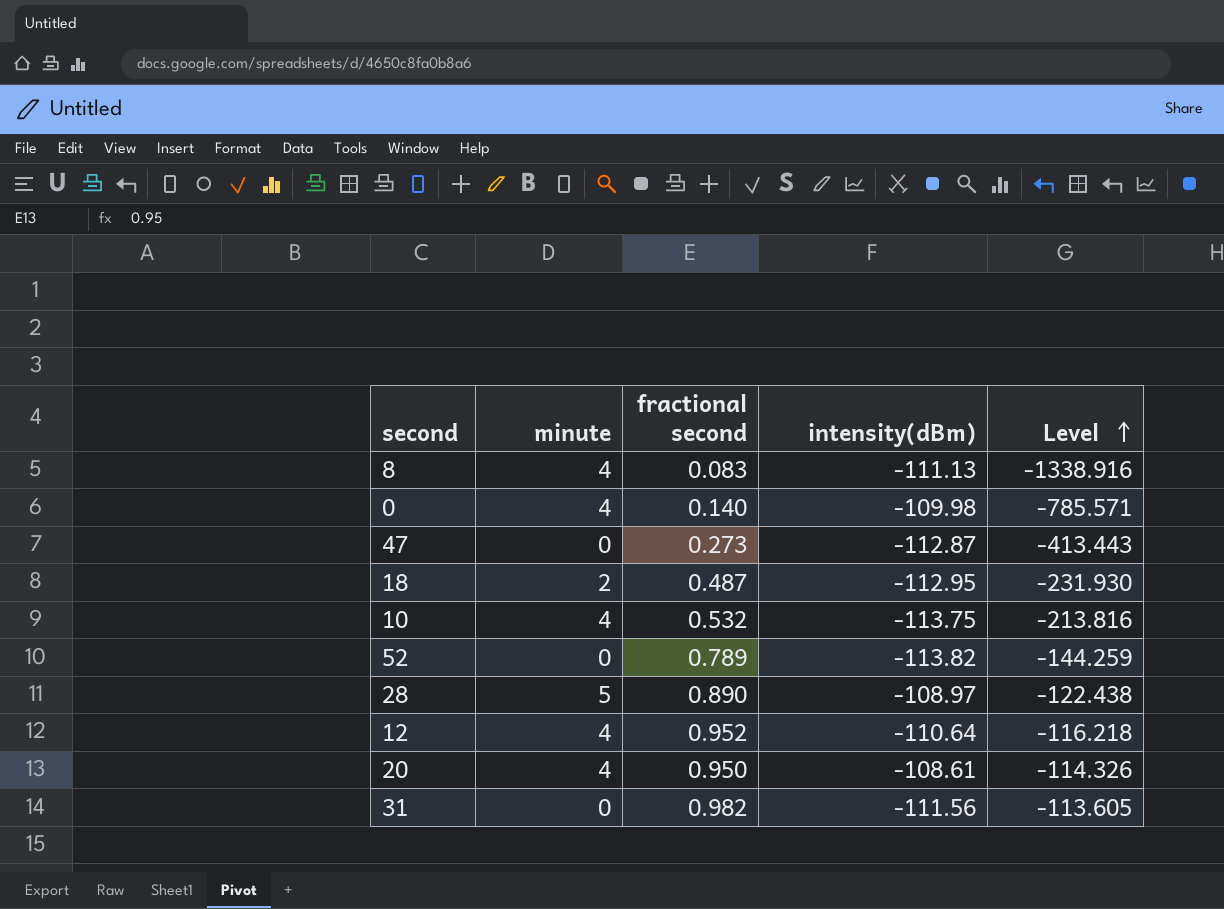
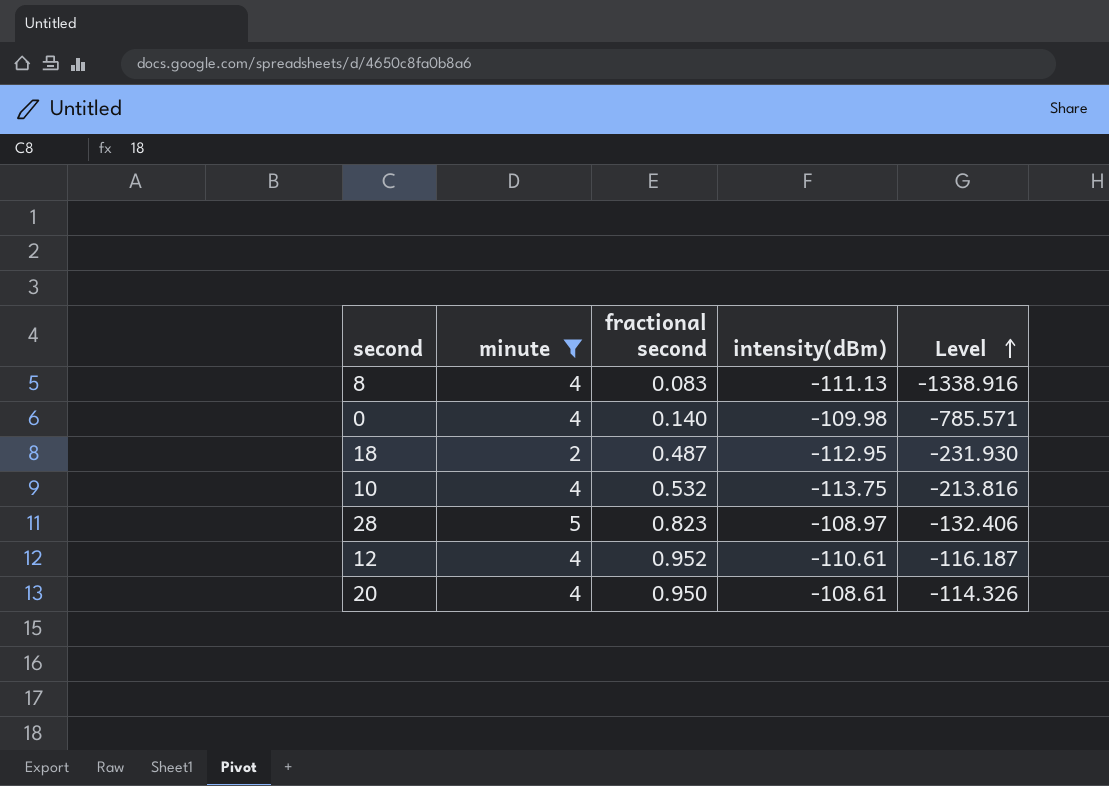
filter: none -> minute != 0
28 | fractional second: 0.890 -> 0.823
28 | Level: -122.438 -> -132.406
12 | intensity(dBm): -110.64 -> -110.61
12 | Level: -116.218 -> -116.187

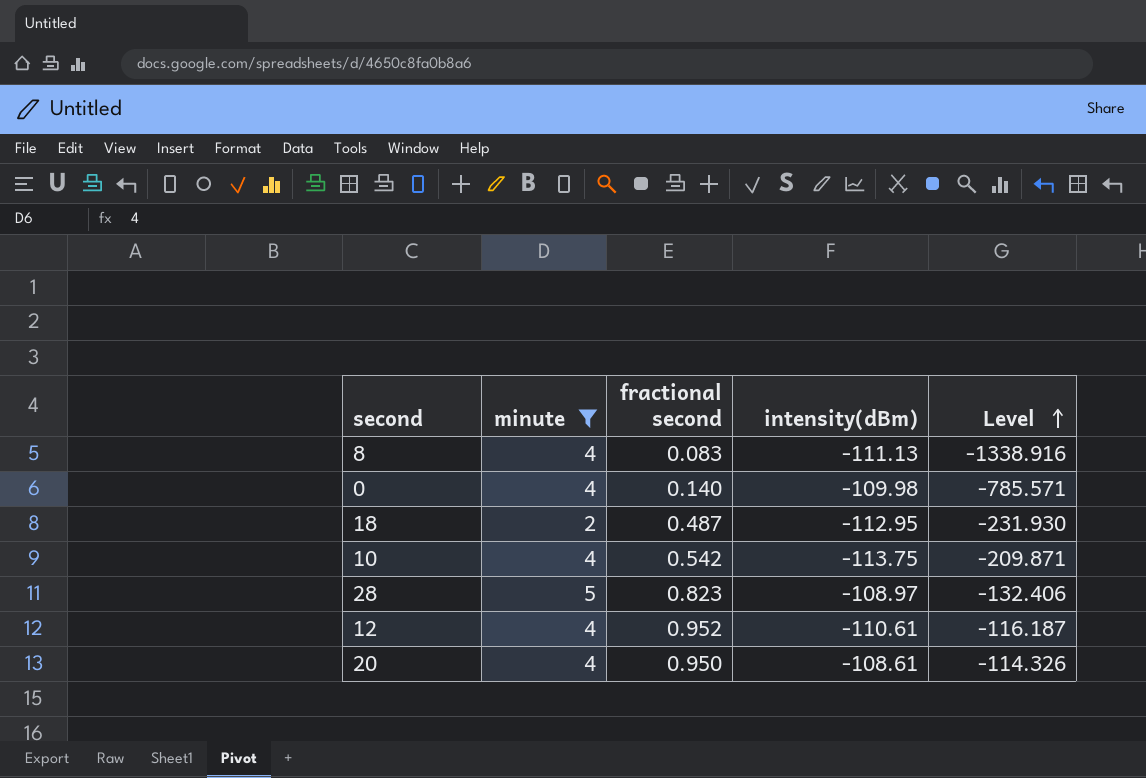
10 | fractional second: 0.532 -> 0.542
10 | Level: -213.816 -> -209.871

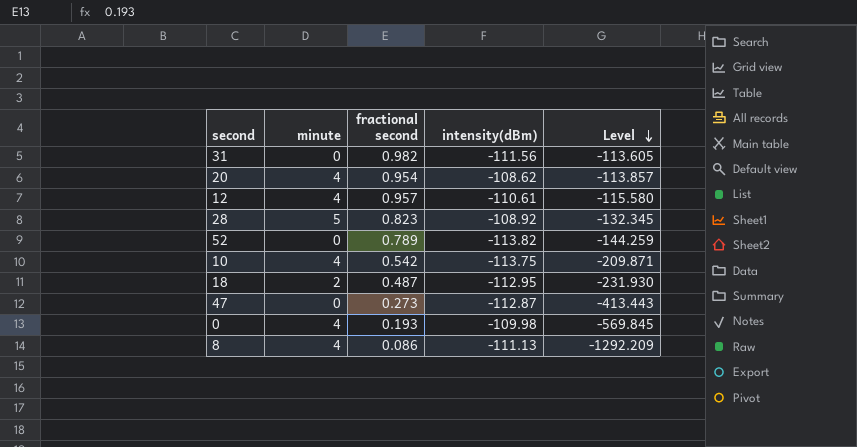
filter: minute != 0 -> none
row order: Level ascending -> Level descending
20 | fractional second: 0.950 -> 0.954
20 | intensity(dBm): -108.61 -> -108.62
20 | Level: -114.326 -> -113.857
12 | fractional second: 0.952 -> 0.957
12 | Level: -116.187 -> -115.580
28 | intensity(dBm): -108.97 -> -108.92
28 | Level: -132.406 -> -132.345
0 | fractional second: 0.140 -> 0.193
0 | Level: -785.571 -> -569.845
8 | fractional second: 0.083 -> 0.086
8 | Level: -1338.916 -> -1292.209

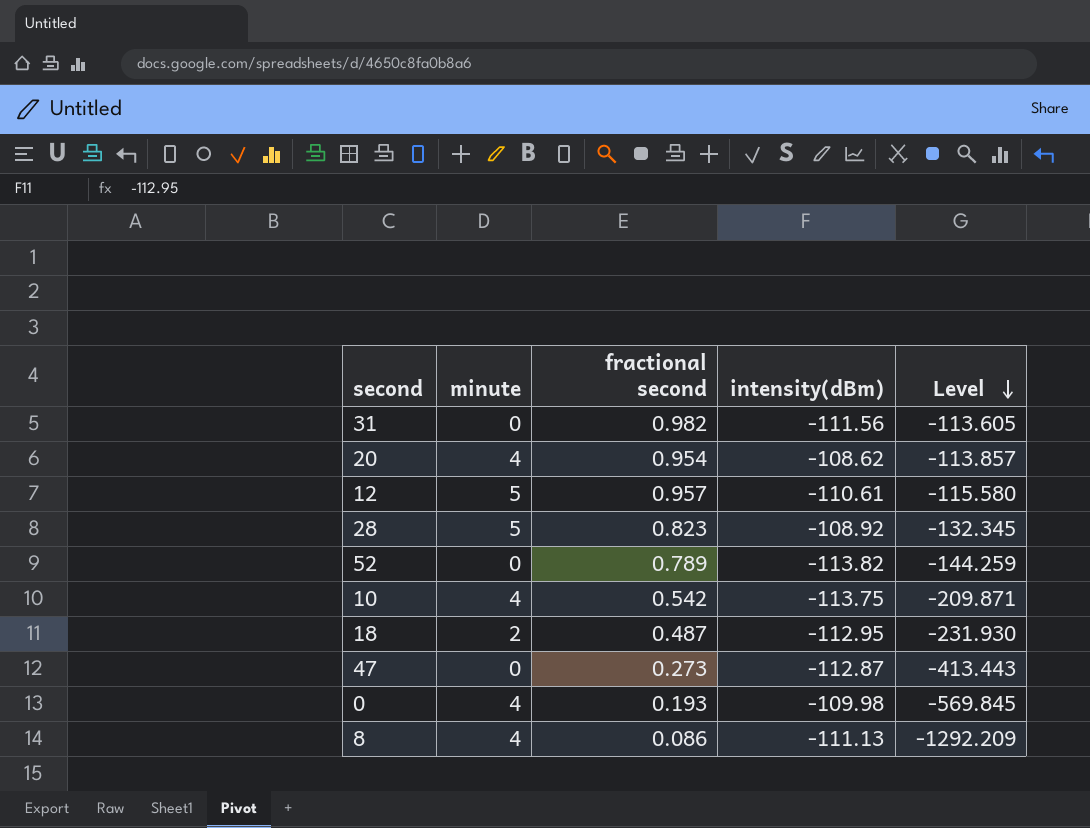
12 | minute: 4 -> 5

